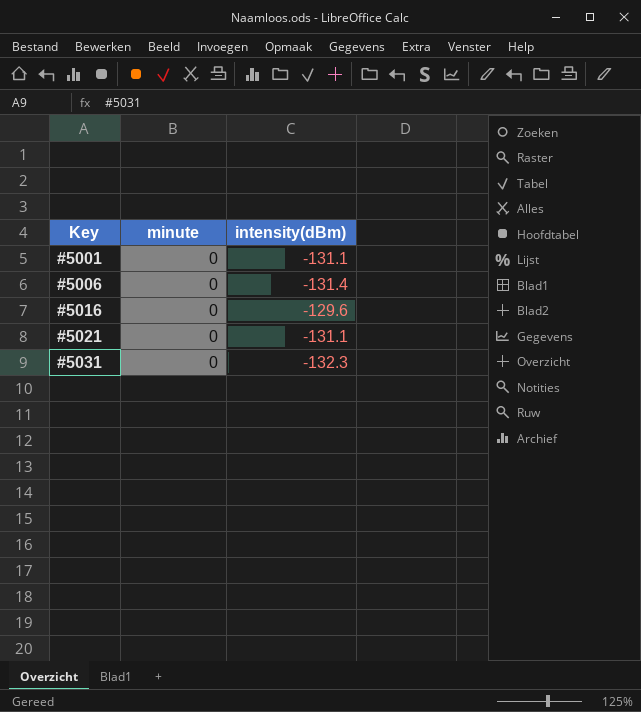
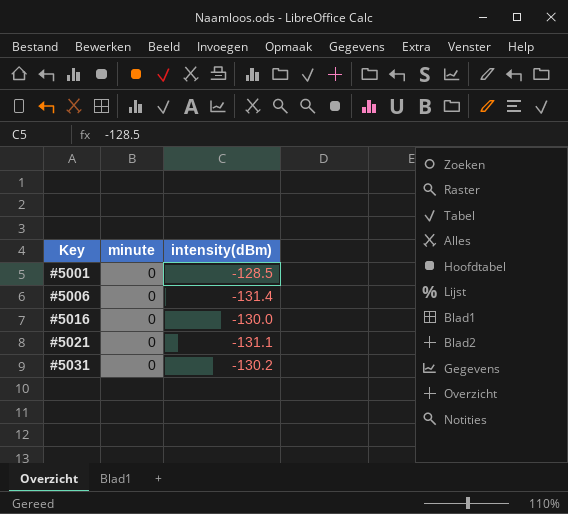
#5001 | intensity(dBm): -131.1 -> -128.5
#5016 | intensity(dBm): -129.6 -> -130.0
#5031 | intensity(dBm): -132.3 -> -130.2

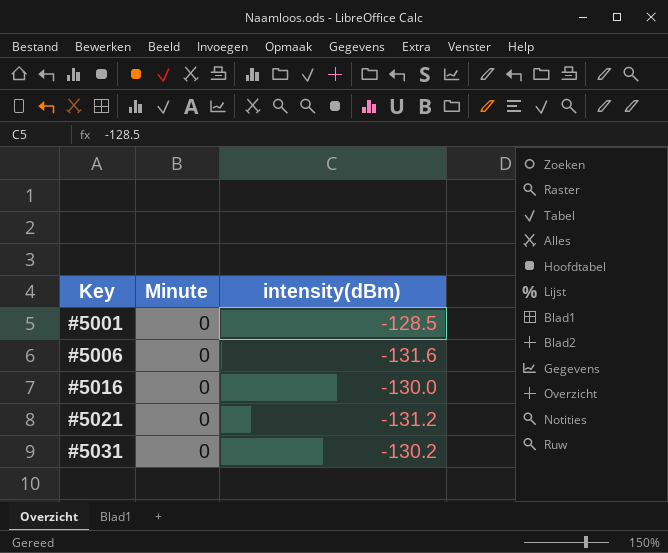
column name: minute -> Minute
#5006 | intensity(dBm): -131.4 -> -131.6
#5021 | intensity(dBm): -131.1 -> -131.2

